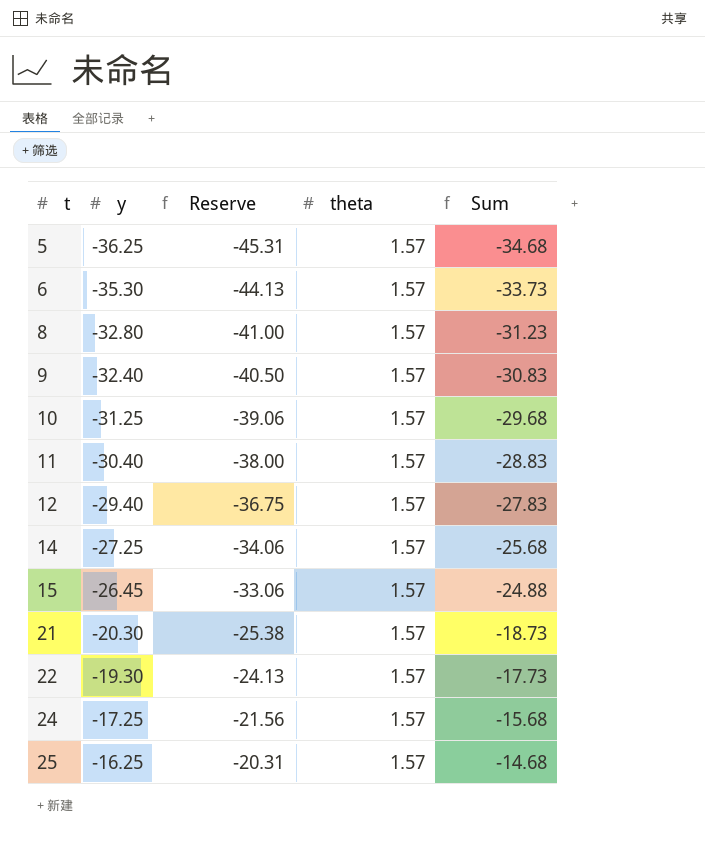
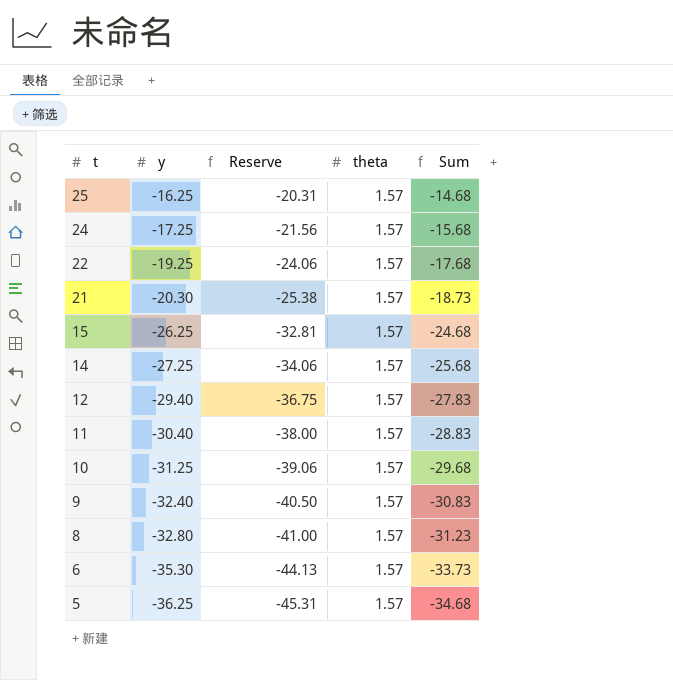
row order: t ascending -> t descending
22 | y: -19.30 -> -19.25
22 | Reserve: -24.13 -> -24.06
22 | Sum: -17.73 -> -17.68
15 | y: -26.45 -> -26.25
15 | Reserve: -33.06 -> -32.81
15 | Sum: -24.88 -> -24.68

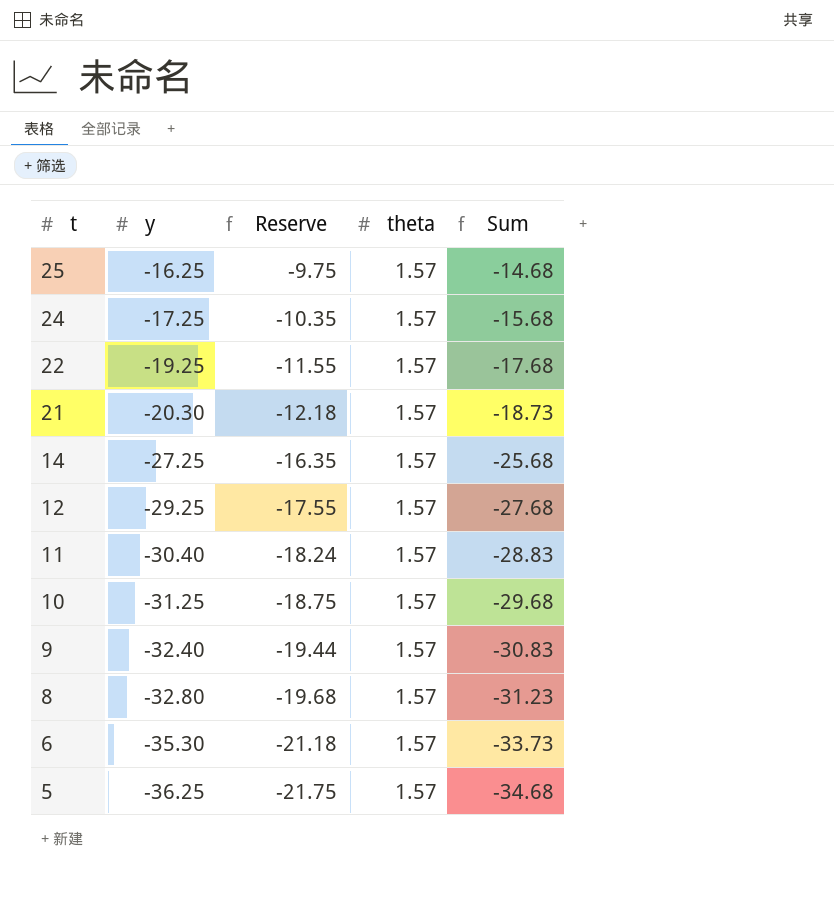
column Reserve | formula: [y] * 1.25 -> [y] * 0.6
row 15: -26.25 | -32.81 | 1.57 | -24.68 -> none
12 | y: -29.40 -> -29.25
12 | Sum: -27.83 -> -27.68

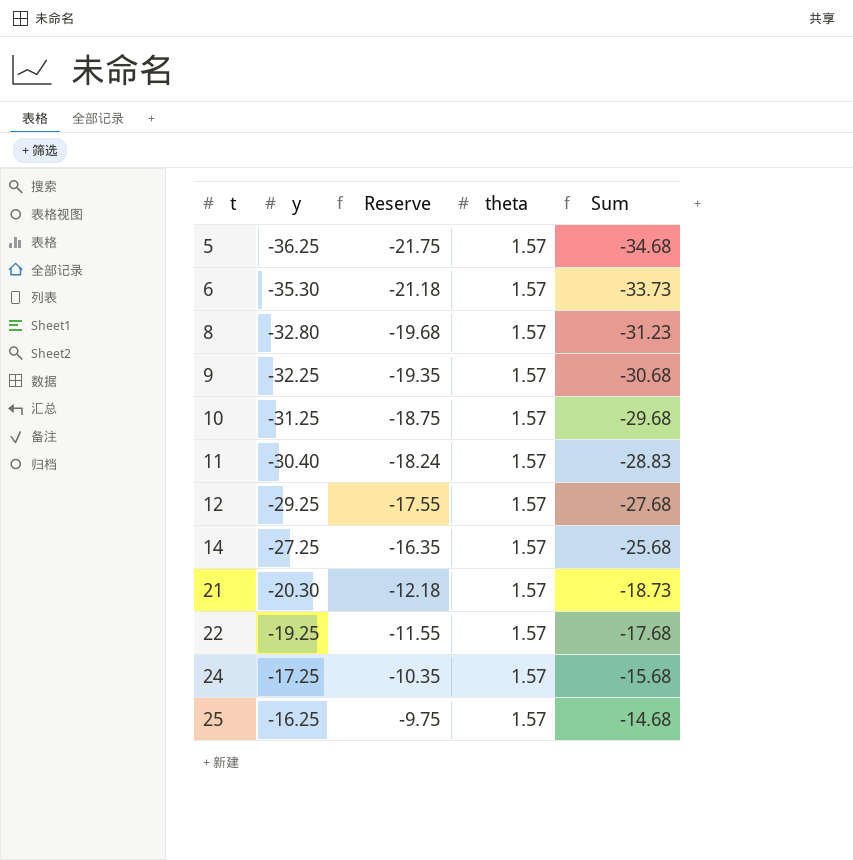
row order: t descending -> t ascending
9 | y: -32.40 -> -32.25
9 | Reserve: -19.44 -> -19.35
9 | Sum: -30.83 -> -30.68

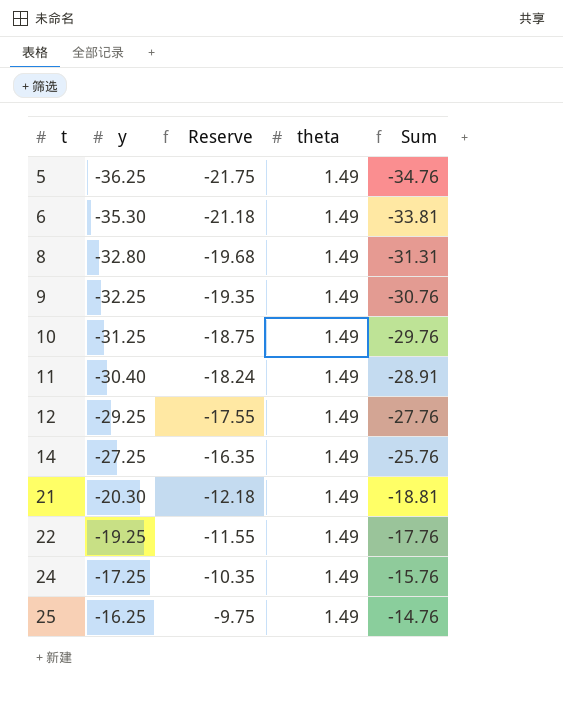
5 | theta: 1.57 -> 1.49
5 | Sum: -34.68 -> -34.76
6 | theta: 1.57 -> 1.49
6 | Sum: -33.73 -> -33.81
8 | theta: 1.57 -> 1.49
8 | Sum: -31.23 -> -31.31
9 | theta: 1.57 -> 1.49
9 | Sum: -30.68 -> -30.76
10 | theta: 1.57 -> 1.49
10 | Sum: -29.68 -> -29.76
11 | theta: 1.57 -> 1.49
11 | Sum: -28.83 -> -28.91
12 | theta: 1.57 -> 1.49
12 | Sum: -27.68 -> -27.76
14 | theta: 1.57 -> 1.49
14 | Sum: -25.68 -> -25.76
21 | theta: 1.57 -> 1.49
21 | Sum: -18.73 -> -18.81
22 | theta: 1.57 -> 1.49
22 | Sum: -17.68 -> -17.76
24 | theta: 1.57 -> 1.49
24 | Sum: -15.68 -> -15.76
25 | theta: 1.57 -> 1.49
25 | Sum: -14.68 -> -14.76

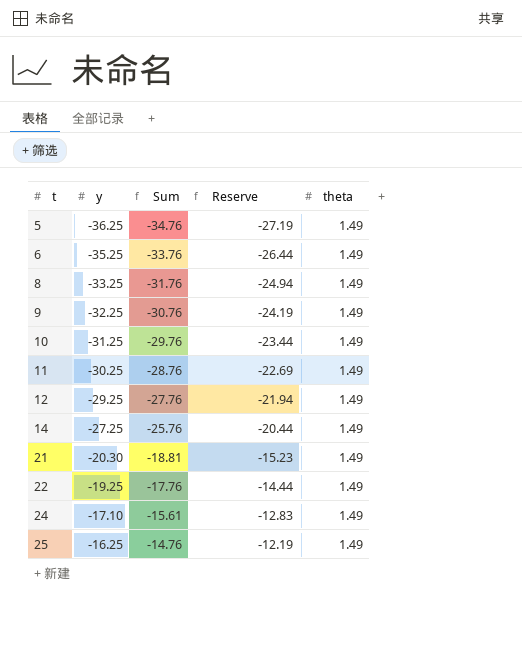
column Sum | position: 5 -> 3
column Reserve | formula: [y] * 0.6 -> [y] * 0.75
6 | y: -35.30 -> -35.25
6 | Sum: -33.81 -> -33.76
8 | y: -32.80 -> -33.25
8 | Sum: -31.31 -> -31.76
11 | y: -30.40 -> -30.25
11 | Sum: -28.91 -> -28.76
24 | y: -17.25 -> -17.10
24 | Sum: -15.76 -> -15.61

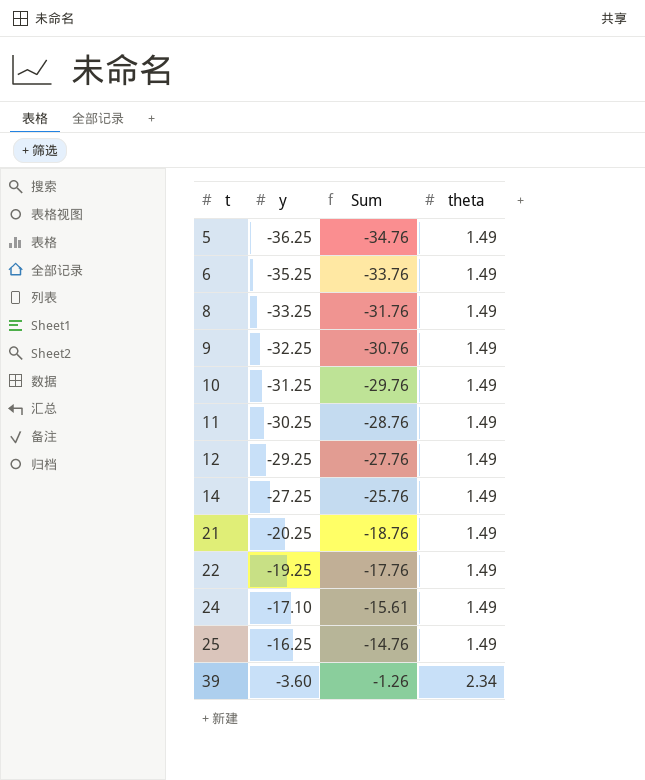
column Reserve | formula: [y] * 0.75 -> none
21 | y: -20.30 -> -20.25
21 | Sum: -18.81 -> -18.76
row 39: none -> -3.60 | -1.26 | 2.34

